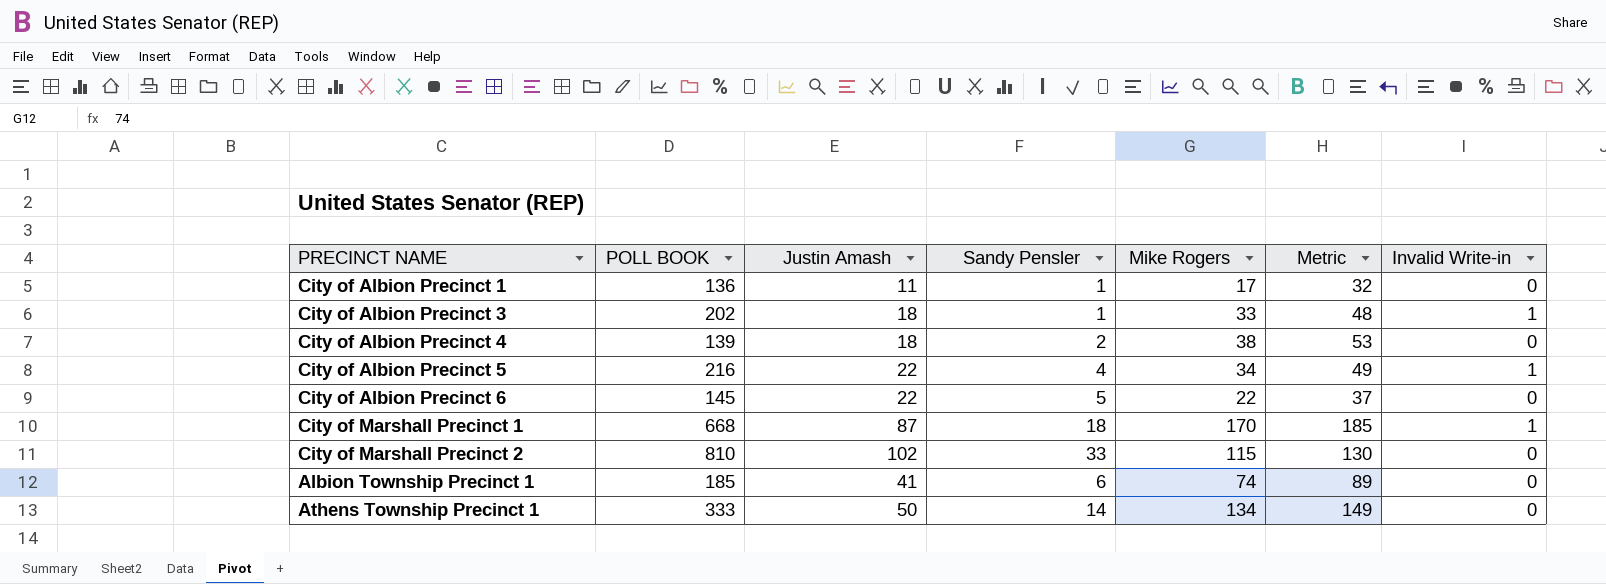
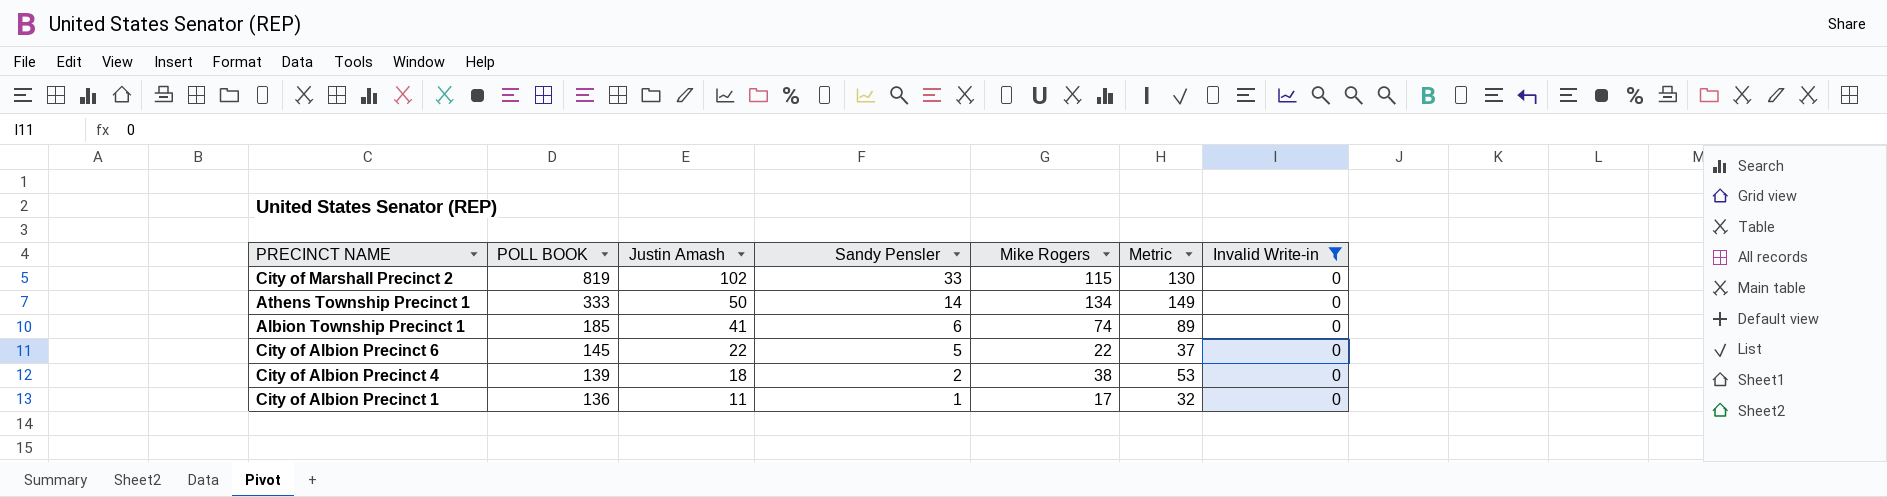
filter: none -> Invalid Write-in = 0
row order: none -> POLL BOOK descending
City of Marshall Precinct 2 | POLL BOOK: 810 -> 819

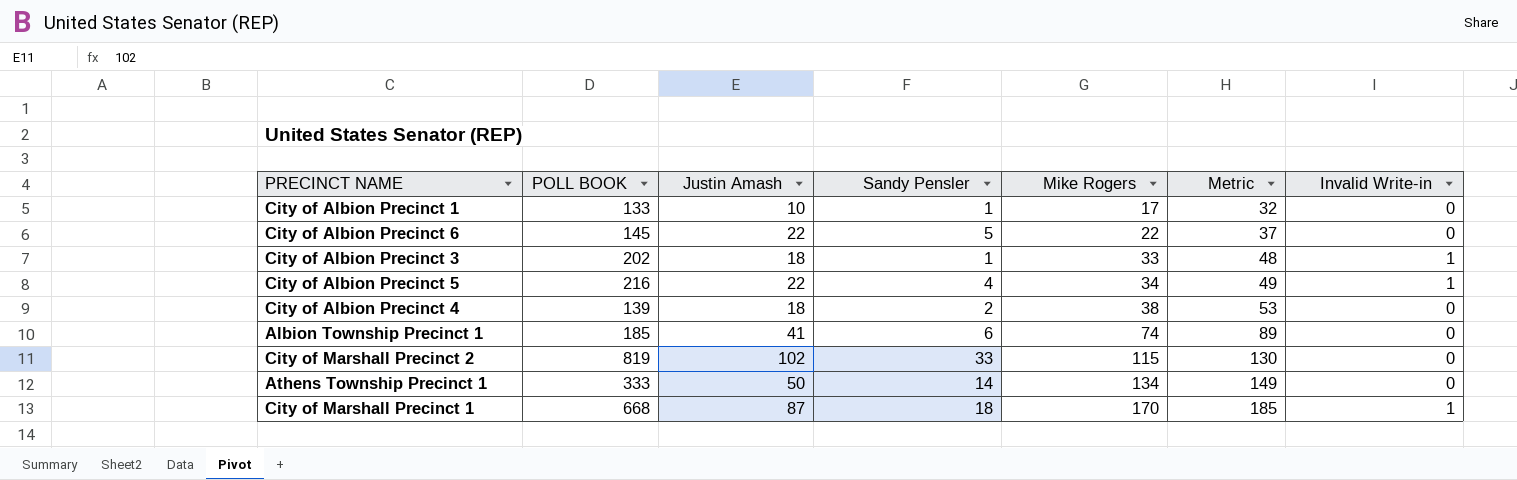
filter: Invalid Write-in = 0 -> none
row order: POLL BOOK descending -> Mike Rogers ascending
City of Albion Precinct 1 | POLL BOOK: 136 -> 133
City of Albion Precinct 1 | Justin Amash: 11 -> 10

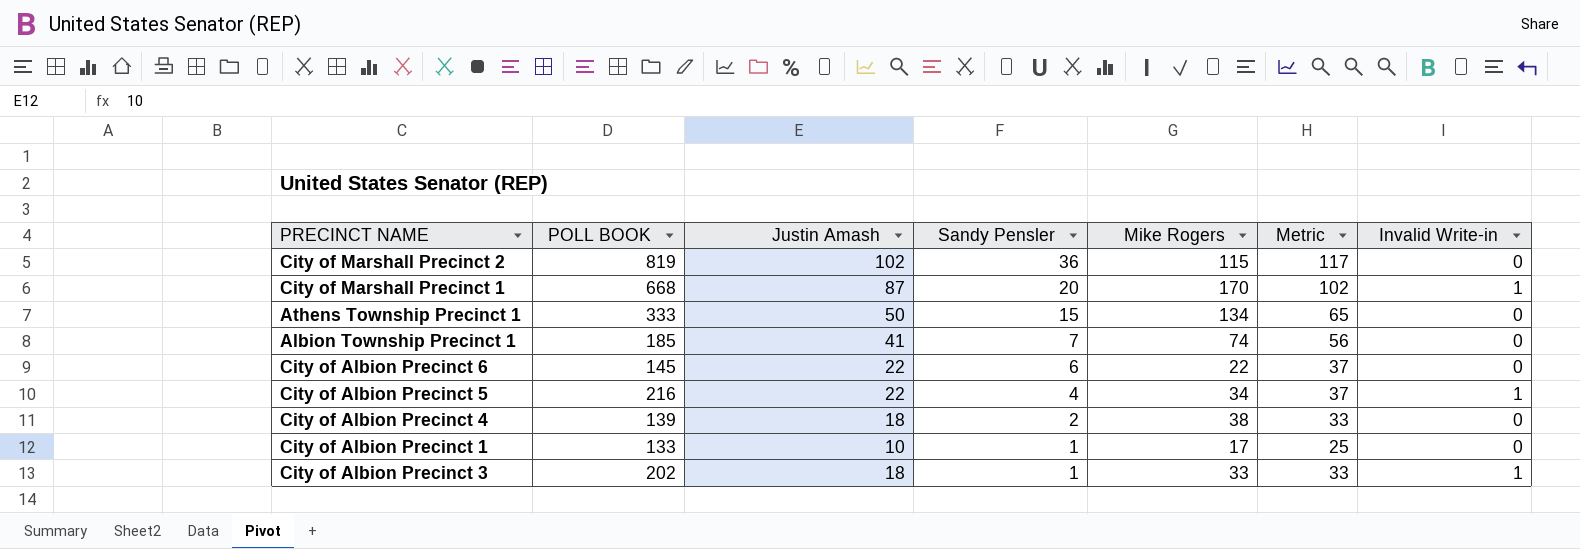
row order: Mike Rogers ascending -> Sandy Pensler descending
column Metric | formula: [Mike Rogers] + 15 -> [Justin Amash] + 15
City of Marshall Precinct 2 | Sandy Pensler: 33 -> 36
City of Marshall Precinct 1 | Sandy Pensler: 18 -> 20
Athens Township Precinct 1 | Sandy Pensler: 14 -> 15
Albion Township Precinct 1 | Sandy Pensler: 6 -> 7
City of Albion Precinct 6 | Sandy Pensler: 5 -> 6

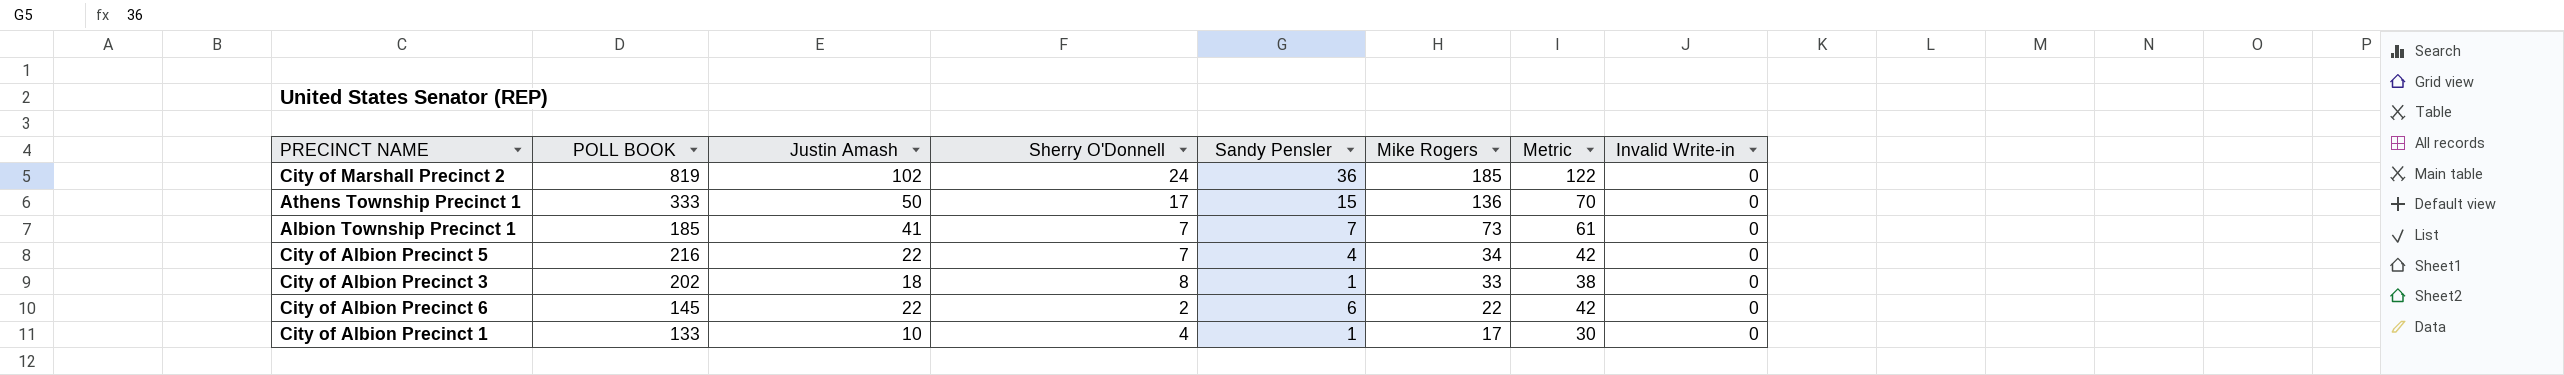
row order: Sandy Pensler descending -> Mike Rogers descending
column Sherry O'Donnell | position: none -> 4
column Metric | formula: [Justin Amash] + 15 -> [Justin Amash] + 20
row City of Marshall Precinct 1: 668 | 87 | 20 | 170 | 102 | 1 -> none
row City of Albion Precinct 4: 139 | 18 | 2 | 38 | 33 | 0 -> none
City of Marshall Precinct 2 | Mike Rogers: 115 -> 185
Athens Township Precinct 1 | Mike Rogers: 134 -> 136
Albion Township Precinct 1 | Mike Rogers: 74 -> 73
City of Albion Precinct 5 | Invalid Write-in: 1 -> 0
City of Albion Precinct 3 | Invalid Write-in: 1 -> 0

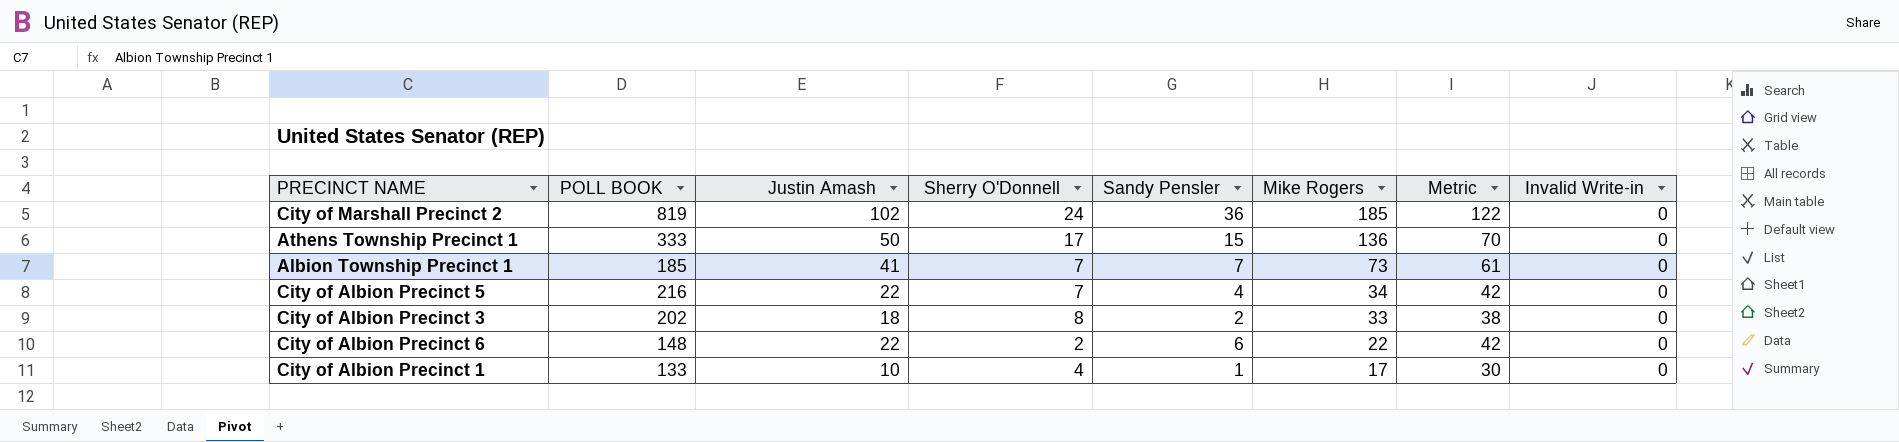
City of Albion Precinct 3 | Sandy Pensler: 1 -> 2
City of Albion Precinct 6 | POLL BOOK: 145 -> 148

